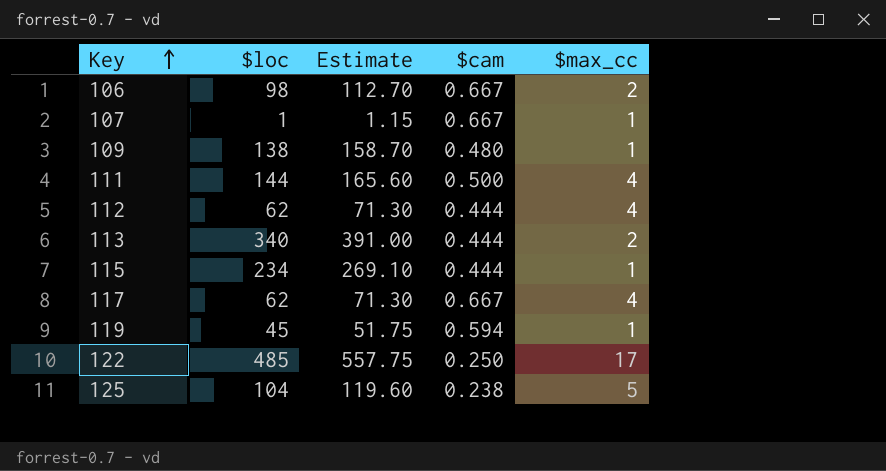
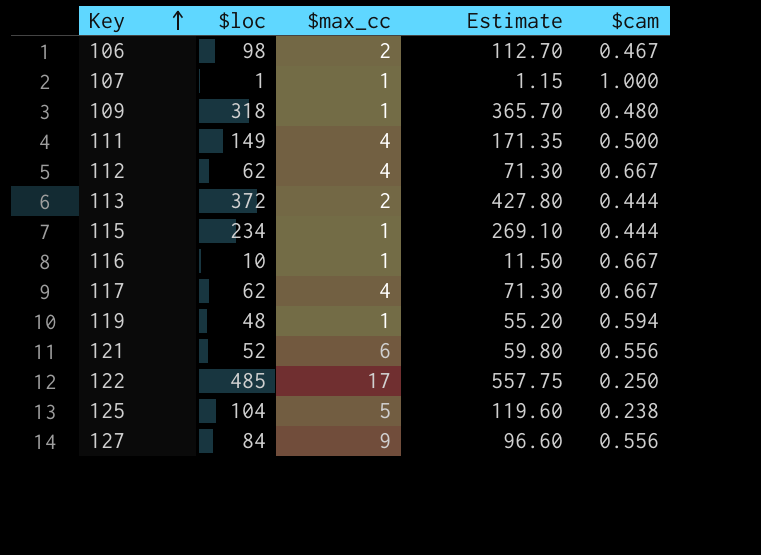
column $max_cc | position: 5 -> 3
106 | $cam: 0.667 -> 0.467
107 | $cam: 0.667 -> 1.000
109 | $loc: 138 -> 318
109 | Estimate: 158.70 -> 365.70
111 | $loc: 144 -> 149
111 | Estimate: 165.60 -> 171.35
112 | $cam: 0.444 -> 0.667
113 | $loc: 340 -> 372
113 | Estimate: 391.00 -> 427.80
row 116: none -> 10 | 1 | 11.50 | 0.667
119 | $loc: 45 -> 48
119 | Estimate: 51.75 -> 55.20
row 121: none -> 52 | 6 | 59.80 | 0.556
row 127: none -> 84 | 9 | 96.60 | 0.556

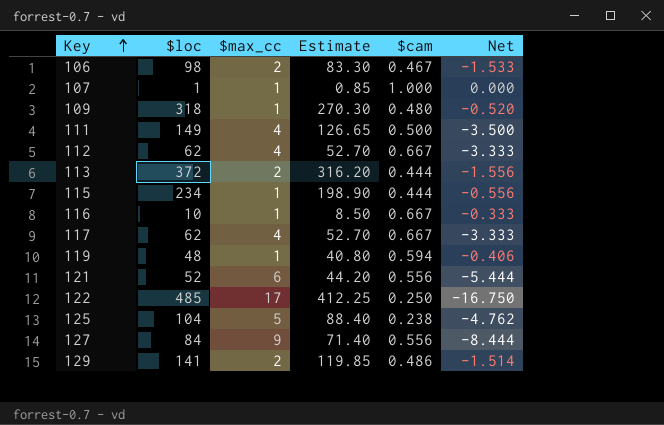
column Estimate | formula: [$loc] * 1.15 -> [$loc] * 0.85
column Net | formula: none -> [$cam] - [$max_cc]
row 129: none -> 141 | 2 | 119.85 | 0.486 | -1.514

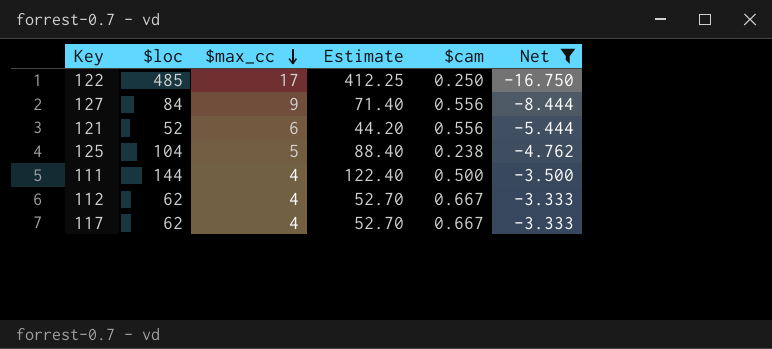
filter: none -> Net <= -3.333
row order: Key ascending -> $max_cc descending
111 | $loc: 149 -> 144
111 | Estimate: 126.65 -> 122.40

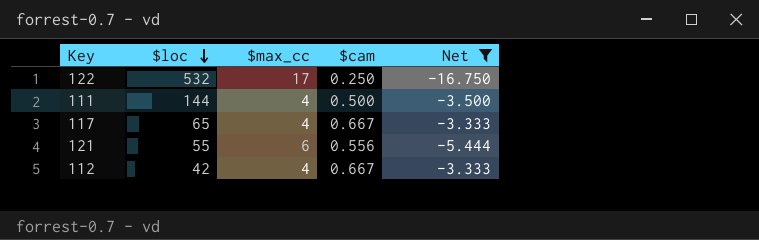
row order: $max_cc descending -> $loc descending
column Estimate | formula: [$loc] * 0.85 -> none
row 127: 84 | 9 | 71.40 | 0.556 | -8.444 -> none
row 125: 104 | 5 | 88.40 | 0.238 | -4.762 -> none
122 | $loc: 485 -> 532
117 | $loc: 62 -> 65
121 | $loc: 52 -> 55
112 | $loc: 62 -> 42

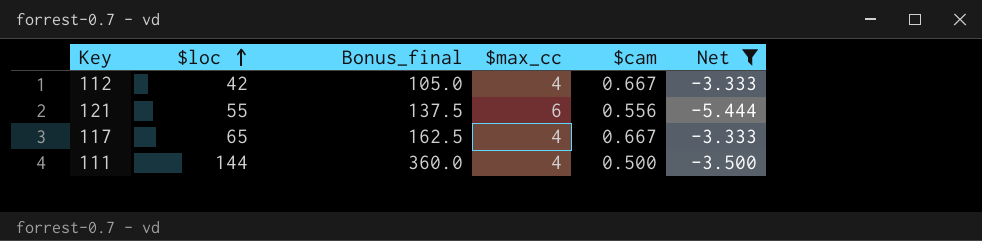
row order: $loc descending -> $loc ascending
column Bonus_final | formula: none -> [$loc] * 2.5
row 122: 532 | 17 | 0.250 | -16.750 -> none

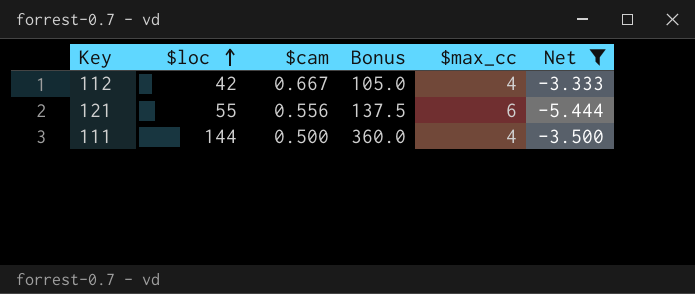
column $cam | position: 5 -> 3
column name: Bonus_final -> Bonus
row 117: 65 | 162.5 | 4 | 0.667 | -3.333 -> none

